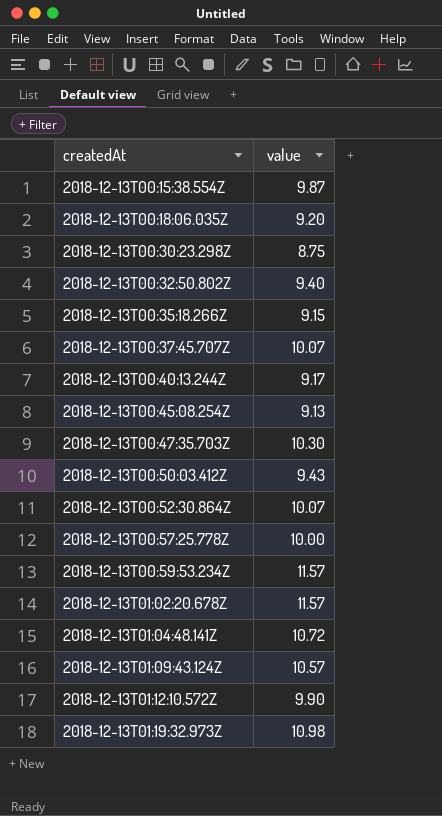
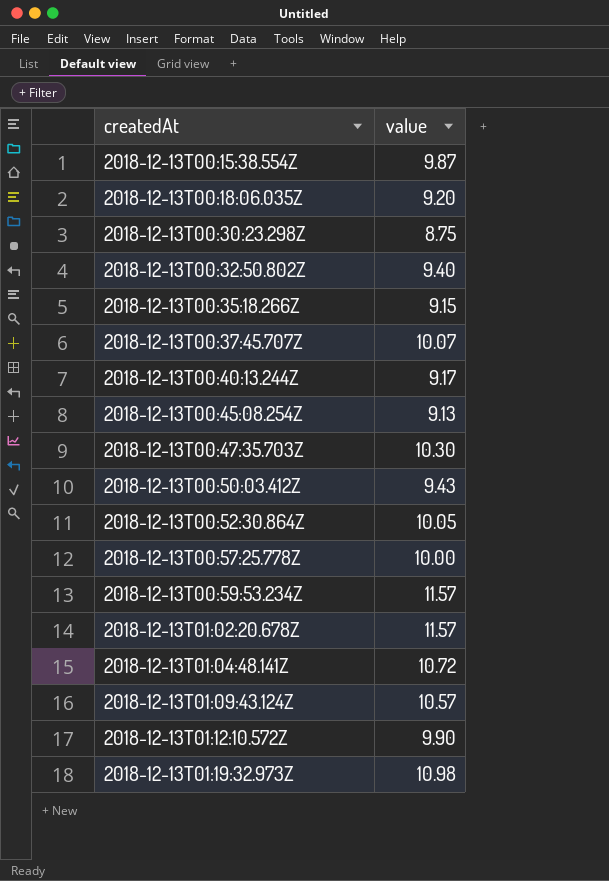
2018-12-13T00:52:30.864Z | value: 10.07 -> 10.05

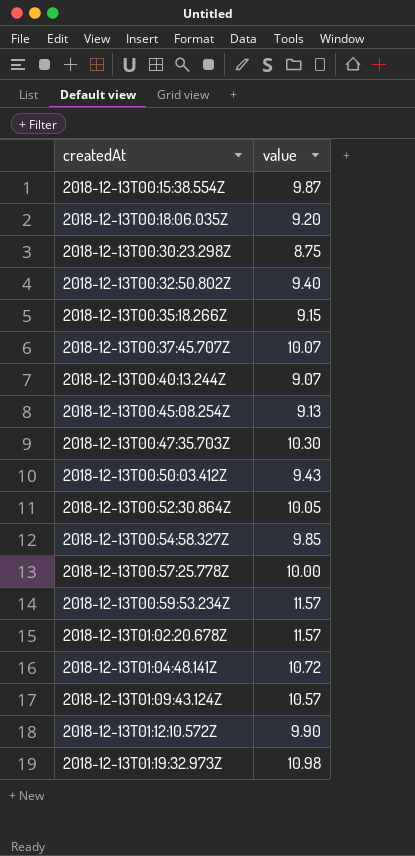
2018-12-13T00:40:13.244Z | value: 9.17 -> 9.07
row 2018-12-13T00:54:58.327Z: none -> 9.85

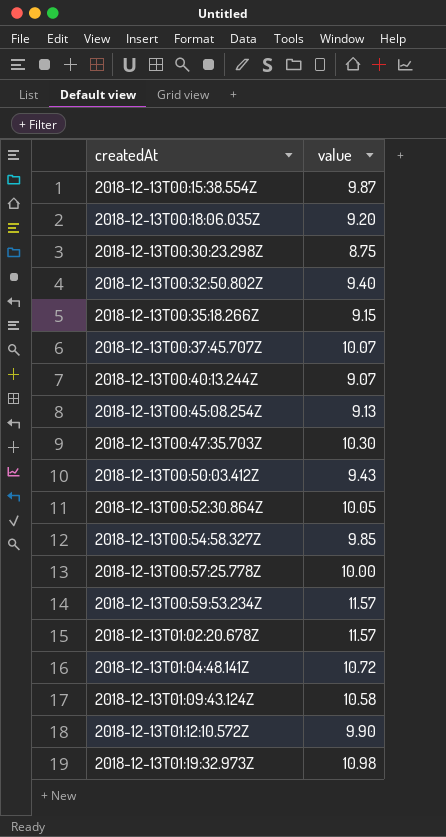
2018-12-13T01:09:43.124Z | value: 10.57 -> 10.58

